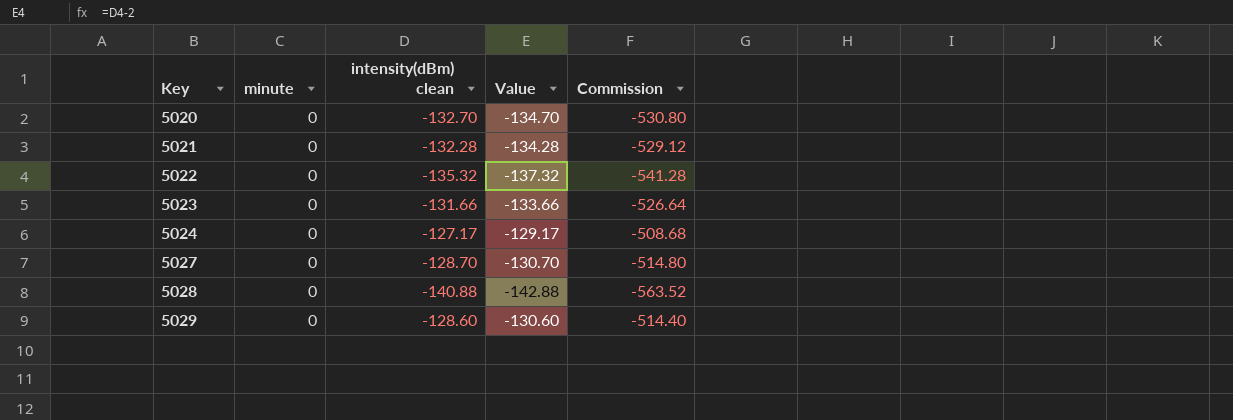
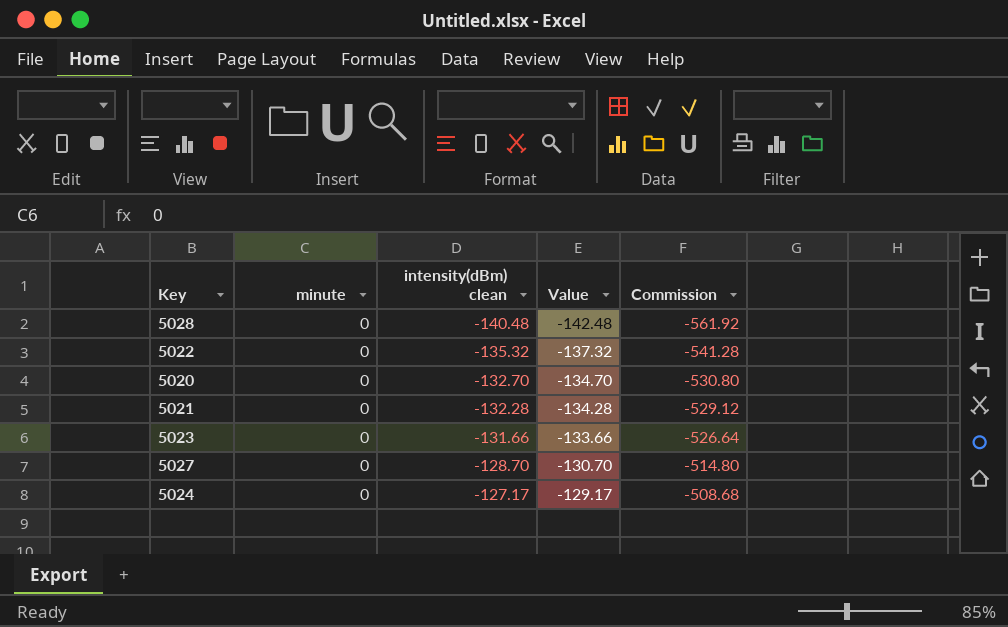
row order: Key ascending -> intensity(dBm) clean ascending
row 5029: 0 | -128.60 | -130.60 | -514.40 -> none
5028 | intensity(dBm) clean: -140.88 -> -140.48
5028 | Value: -142.88 -> -142.48
5028 | Commission: -563.52 -> -561.92

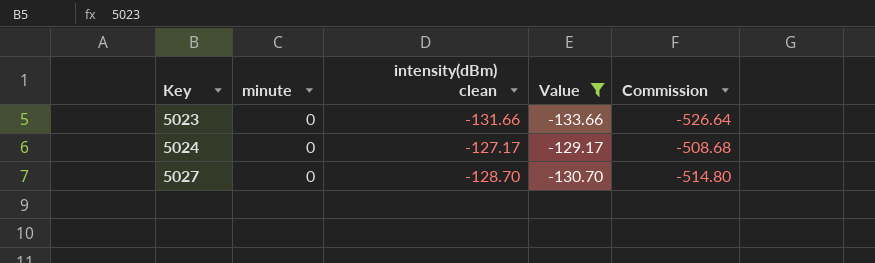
filter: none -> Value >= -133.66
row order: intensity(dBm) clean ascending -> Key ascending

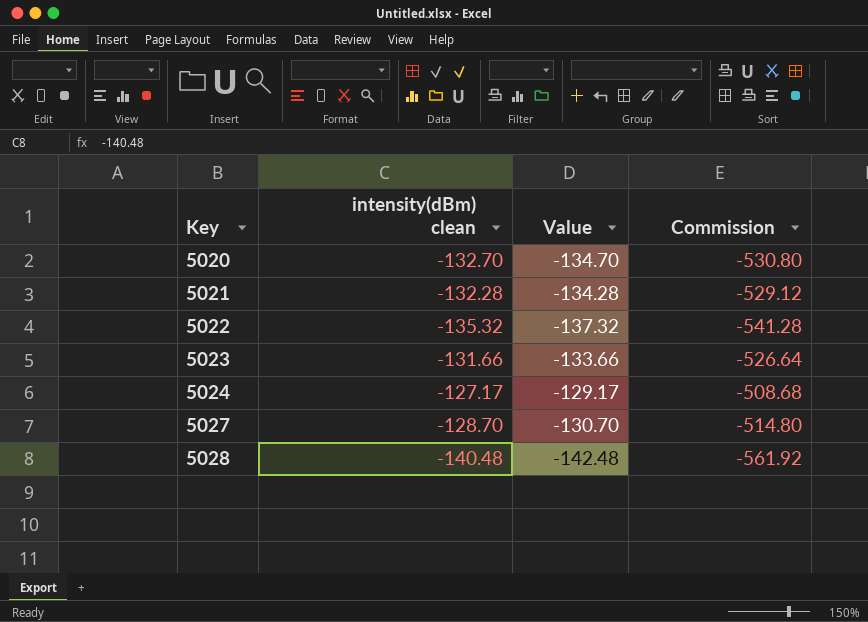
filter: Value >= -133.66 -> none
column minute | position: 2 -> none

